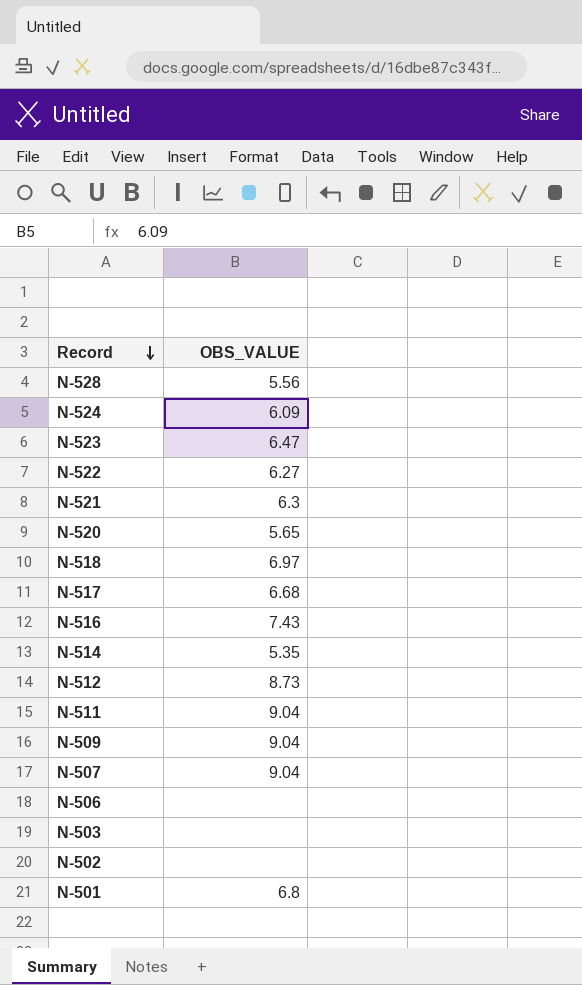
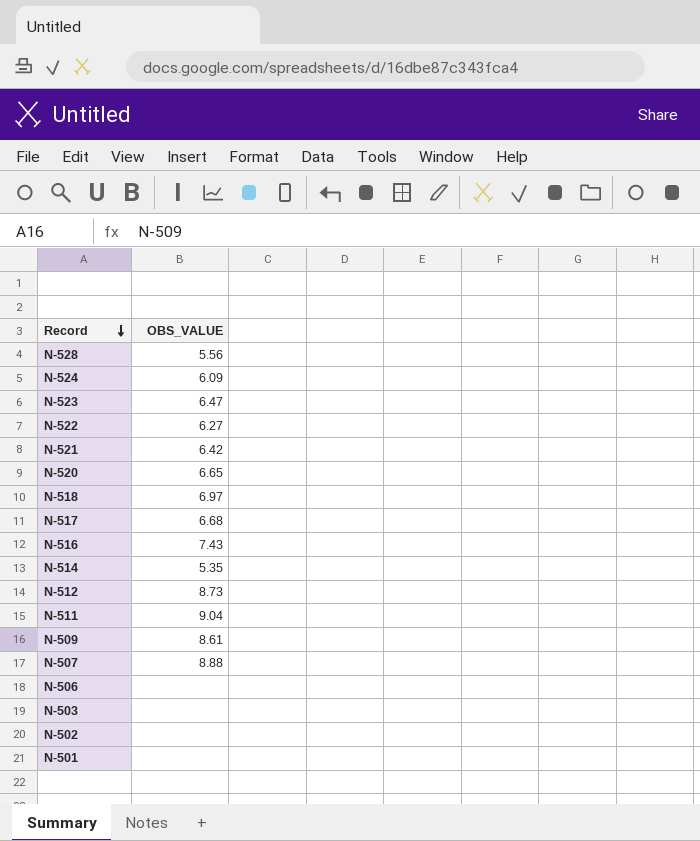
N-521 | OBS_VALUE: 6.3 -> 6.42
N-520 | OBS_VALUE: 5.65 -> 6.65
N-509 | OBS_VALUE: 9.04 -> 8.61
N-507 | OBS_VALUE: 9.04 -> 8.88
N-501 | OBS_VALUE: 6.8 -> none

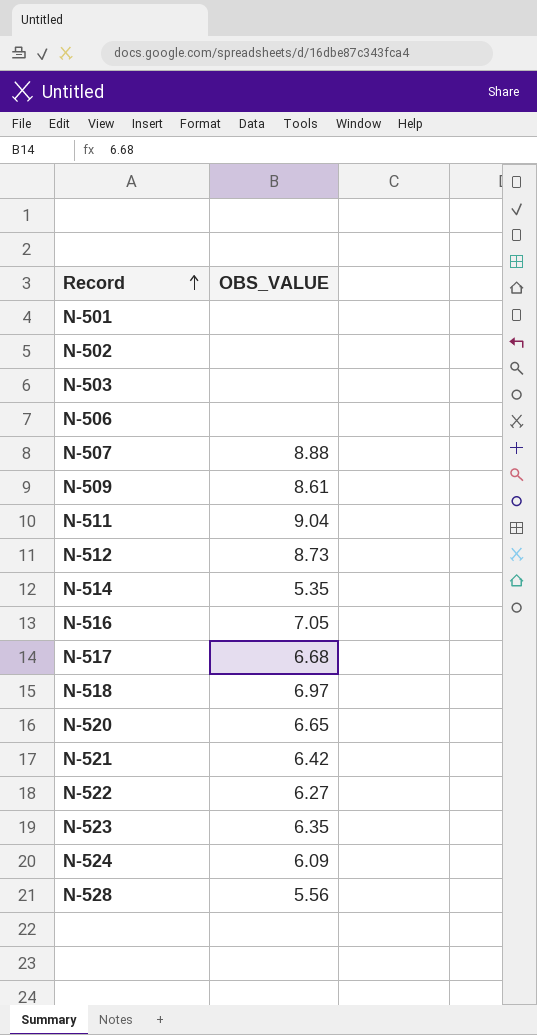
row order: Record descending -> Record ascending
N-516 | OBS_VALUE: 7.43 -> 7.05
N-523 | OBS_VALUE: 6.47 -> 6.35

